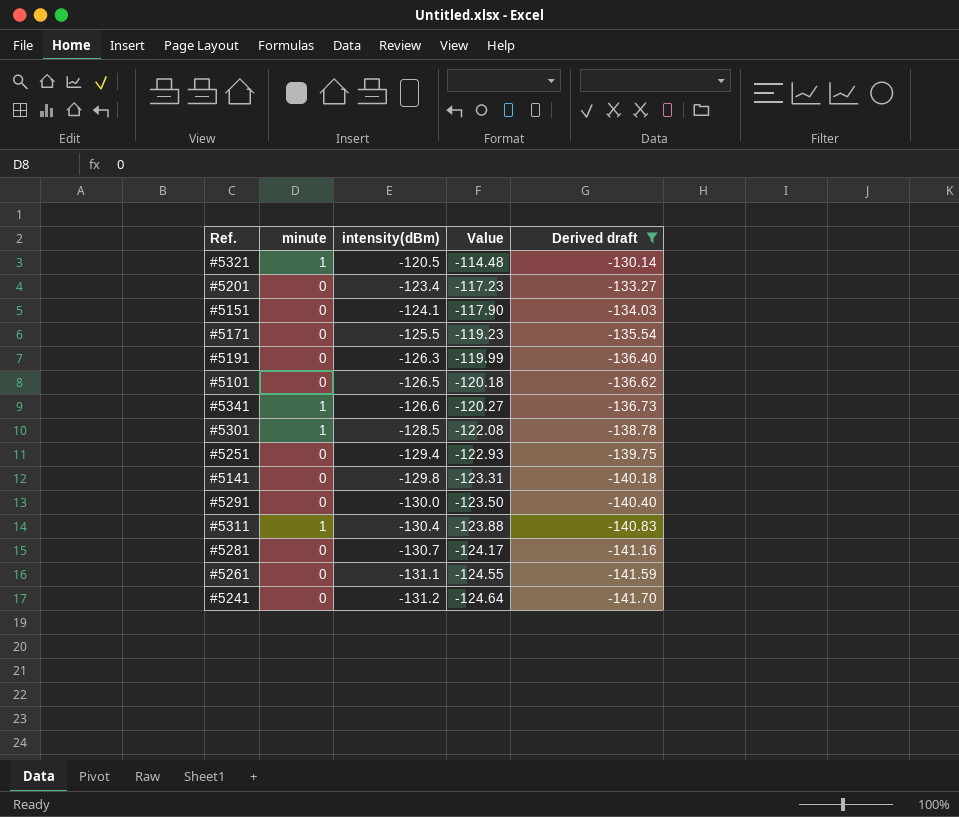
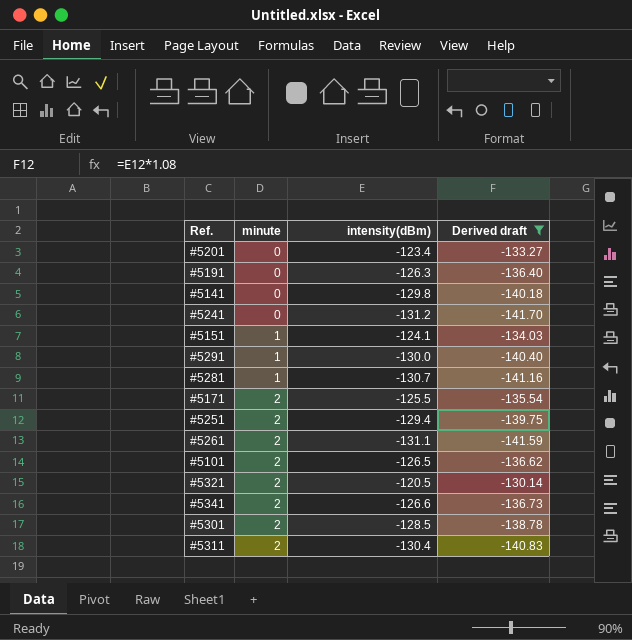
row order: intensity(dBm) descending -> minute ascending
column Value | formula: [intensity(dBm)] * 0.95 -> none
#5151 | minute: 0 -> 1
#5291 | minute: 0 -> 1
#5281 | minute: 0 -> 1
#5171 | minute: 0 -> 2
#5251 | minute: 0 -> 2
#5261 | minute: 0 -> 2
#5101 | minute: 0 -> 2
#5321 | minute: 1 -> 2
#5341 | minute: 1 -> 2
#5301 | minute: 1 -> 2
#5311 | minute: 1 -> 2

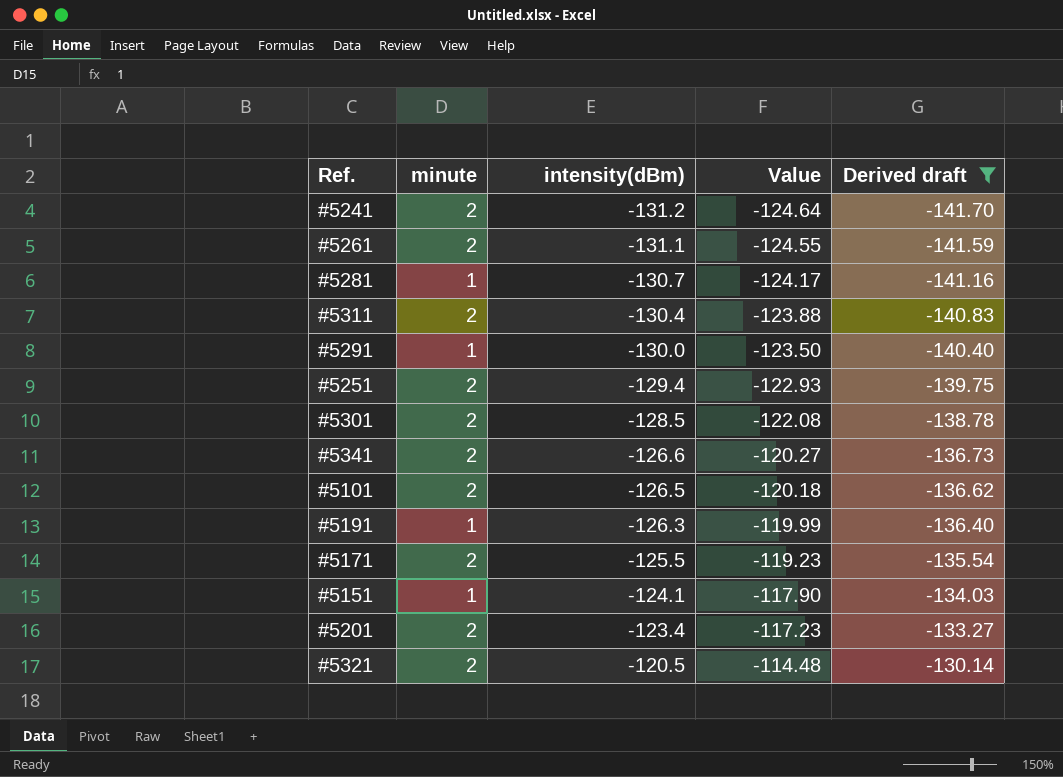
row order: minute ascending -> intensity(dBm) ascending
column Value | formula: none -> [intensity(dBm)] * 0.95
row #5141: 0 | -129.8 | -140.18 -> none
#5241 | minute: 0 -> 2
#5191 | minute: 0 -> 1
#5201 | minute: 0 -> 2

